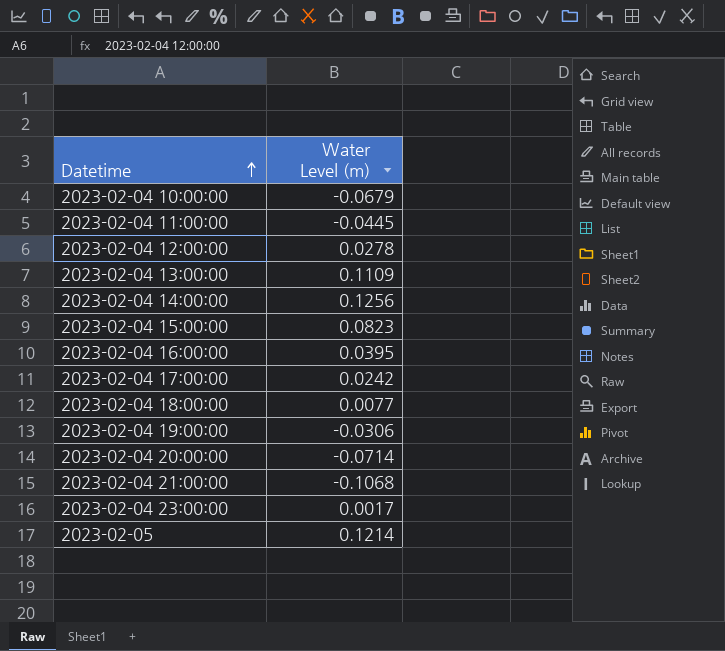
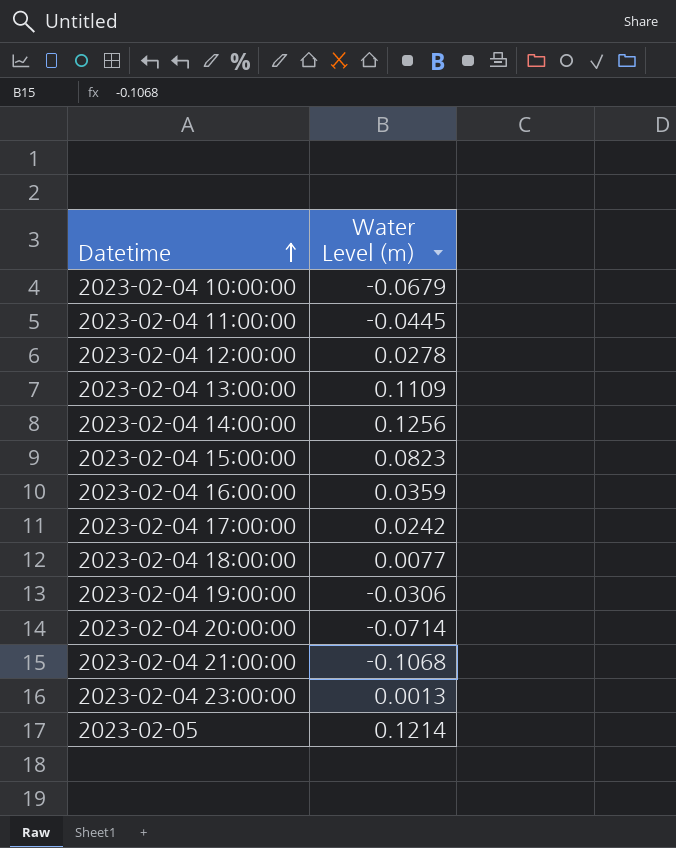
2023-02-04 16:00:00 | Water Level (m): 0.0395 -> 0.0359
2023-02-04 23:00:00 | Water Level (m): 0.0017 -> 0.0013

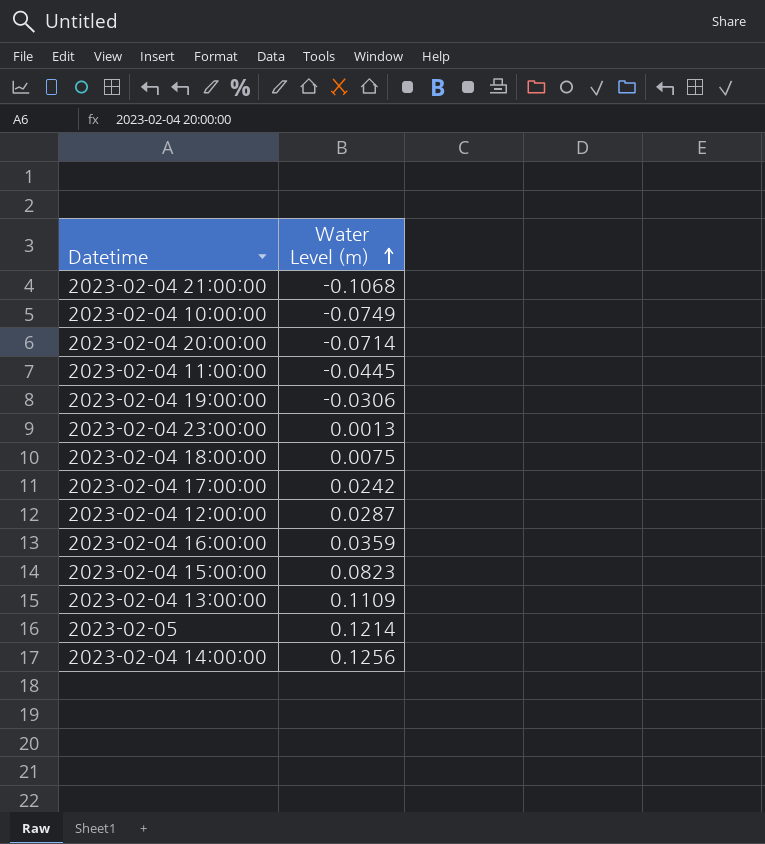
row order: Datetime ascending -> Water Level (m) ascending
2023-02-04 10:00:00 | Water Level (m): -0.0679 -> -0.0749
2023-02-04 18:00:00 | Water Level (m): 0.0077 -> 0.0075
2023-02-04 12:00:00 | Water Level (m): 0.0278 -> 0.0287

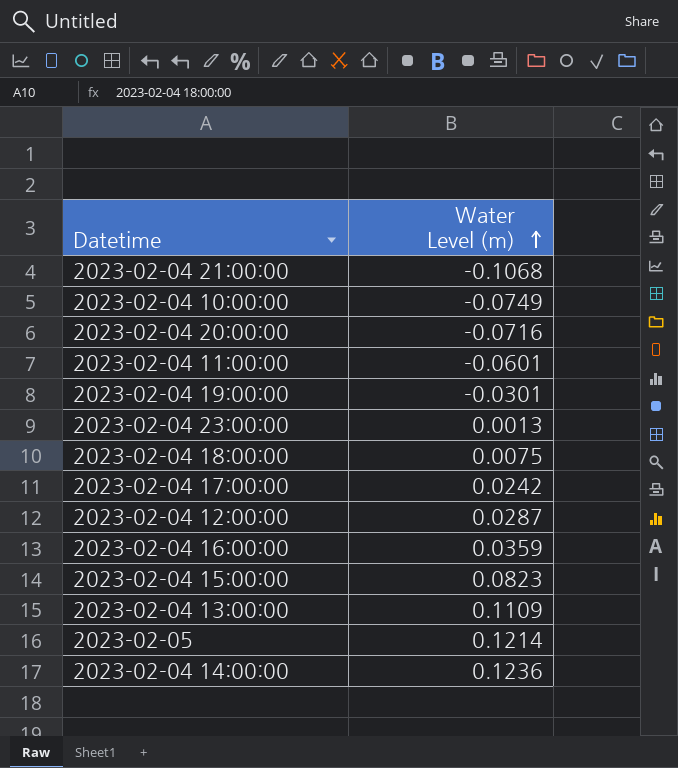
2023-02-04 20:00:00 | Water Level (m): -0.0714 -> -0.0716
2023-02-04 11:00:00 | Water Level (m): -0.0445 -> -0.0601
2023-02-04 19:00:00 | Water Level (m): -0.0306 -> -0.0301
2023-02-04 14:00:00 | Water Level (m): 0.1256 -> 0.1236

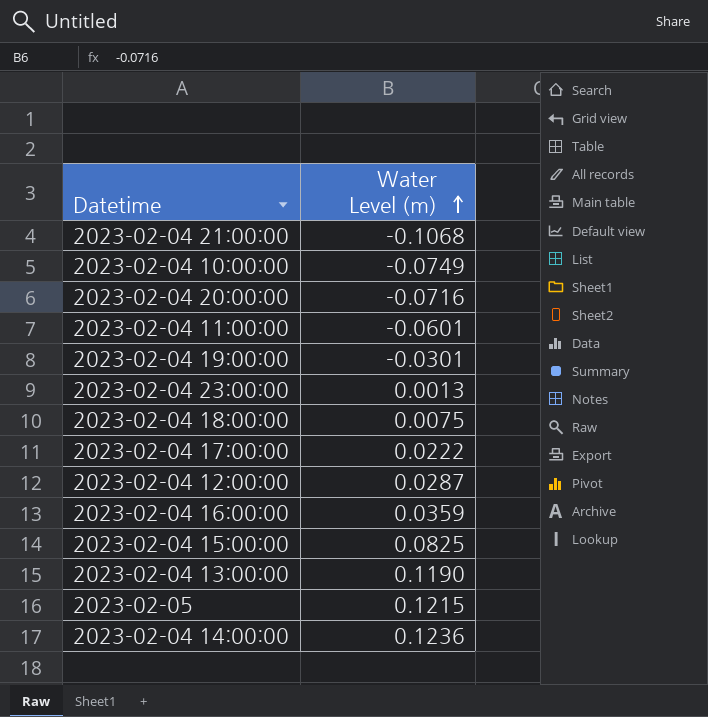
2023-02-04 17:00:00 | Water Level (m): 0.0242 -> 0.0222
2023-02-04 15:00:00 | Water Level (m): 0.0823 -> 0.0825
2023-02-04 13:00:00 | Water Level (m): 0.1109 -> 0.1190
2023-02-05 | Water Level (m): 0.1214 -> 0.1215

